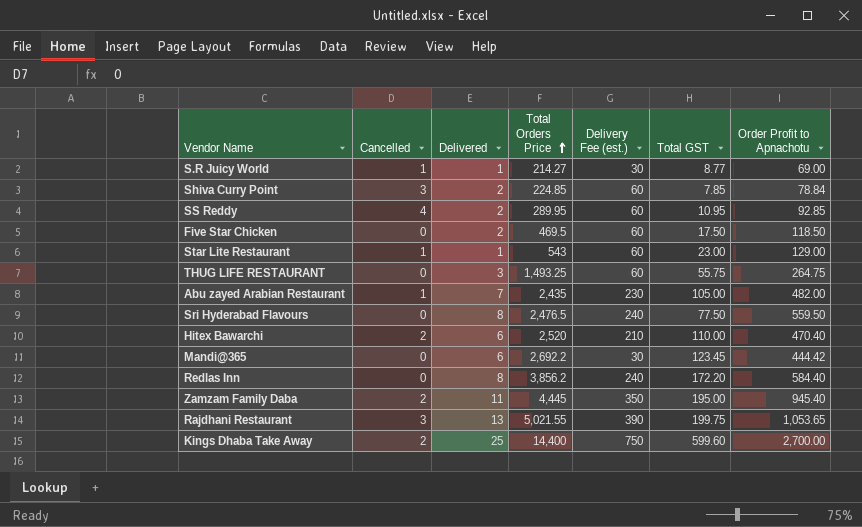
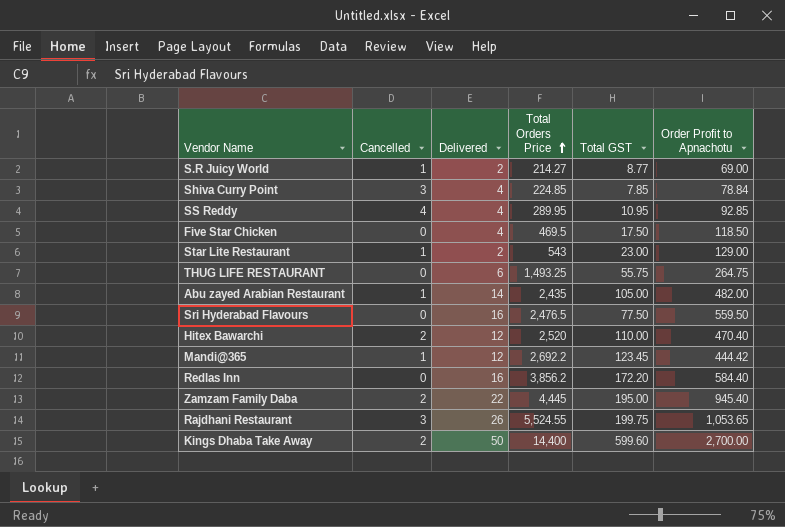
column Delivery Fee (est.) | position: 5 -> none
S.R Juicy World | Delivered: 1 -> 2
Shiva Curry Point | Delivered: 2 -> 4
SS Reddy | Delivered: 2 -> 4
Five Star Chicken | Delivered: 2 -> 4
Star Lite Restaurant | Delivered: 1 -> 2
THUG LIFE RESTAURANT | Delivered: 3 -> 6
Abu zayed Arabian Restaurant | Delivered: 7 -> 14
Sri Hyderabad Flavours | Delivered: 8 -> 16
Hitex Bawarchi | Delivered: 6 -> 12
Mandi@365 | Cancelled: 0 -> 1
Mandi@365 | Delivered: 6 -> 12
Redlas Inn | Delivered: 8 -> 16
Zamzam Family Daba | Delivered: 11 -> 22
Rajdhani Restaurant | Delivered: 13 -> 26
Rajdhani Restaurant | Total Orders Price: 5,021.55 -> 5,524.55
Kings Dhaba Take Away | Delivered: 25 -> 50

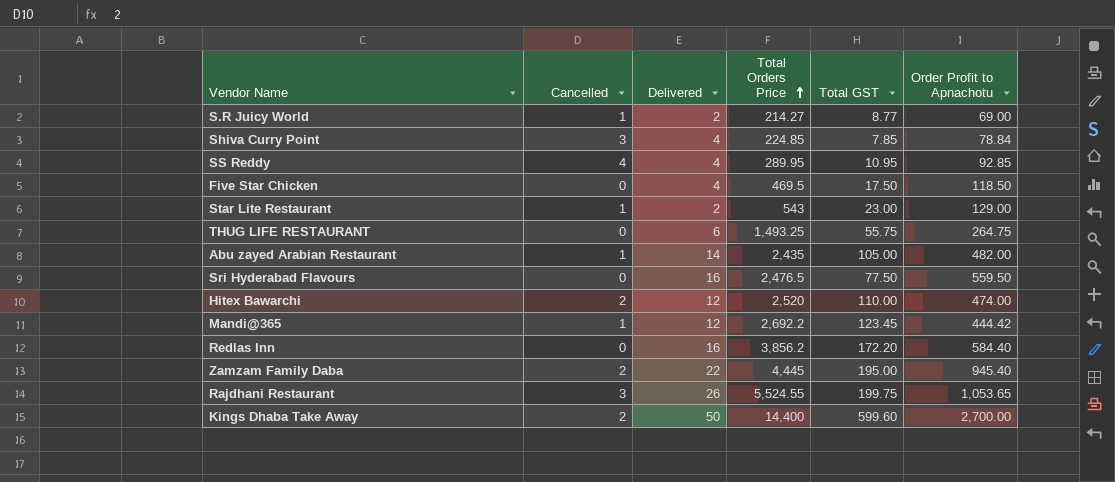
Hitex Bawarchi | Order Profit to Apnachotu: 470.40 -> 474.00

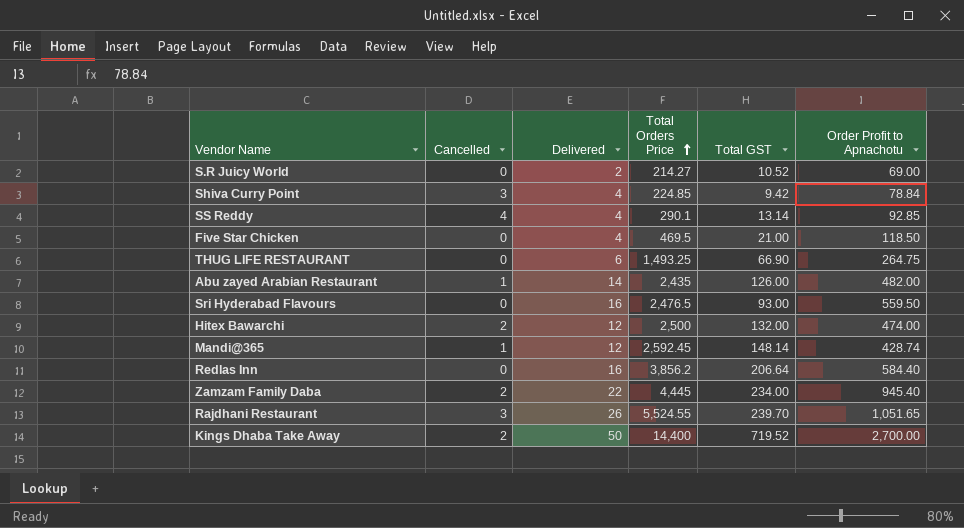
row Star Lite Restaurant: 1 | 2 | 543 | 23.00 | 129.00 -> none
S.R Juicy World | Cancelled: 1 -> 0
S.R Juicy World | Total GST: 8.77 -> 10.52
Shiva Curry Point | Total GST: 7.85 -> 9.42
SS Reddy | Total Orders Price: 289.95 -> 290.1
SS Reddy | Total GST: 10.95 -> 13.14
Five Star Chicken | Total GST: 17.50 -> 21.00
THUG LIFE RESTAURANT | Total GST: 55.75 -> 66.90
Abu zayed Arabian Restaurant | Total GST: 105.00 -> 126.00
Sri Hyderabad Flavours | Total GST: 77.50 -> 93.00
Hitex Bawarchi | Total Orders Price: 2,520 -> 2,500
Hitex Bawarchi | Total GST: 110.00 -> 132.00
Mandi@365 | Total Orders Price: 2,692.2 -> 2,592.45
Mandi@365 | Total GST: 123.45 -> 148.14
Mandi@365 | Order Profit to Apnachotu: 444.42 -> 428.74
Redlas Inn | Total GST: 172.20 -> 206.64
Zamzam Family Daba | Total GST: 195.00 -> 234.00
Rajdhani Restaurant | Total GST: 199.75 -> 239.70
Rajdhani Restaurant | Order Profit to Apnachotu: 1,053.65 -> 1,051.65
Kings Dhaba Take Away | Total GST: 599.60 -> 719.52

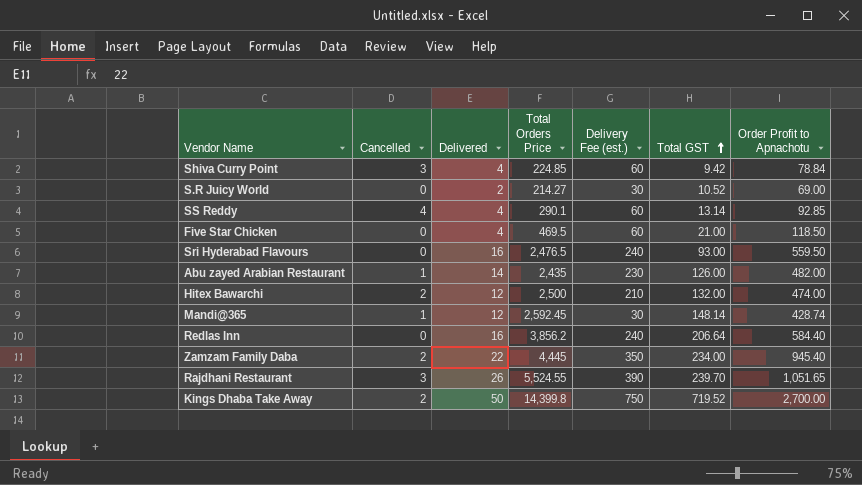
row order: Total Orders Price ascending -> Total GST ascending
column Delivery Fee (est.) | position: none -> 5
row THUG LIFE RESTAURANT: 0 | 6 | 1,493.25 | 66.90 | 264.75 -> none
Kings Dhaba Take Away | Total Orders Price: 14,400 -> 14,399.8

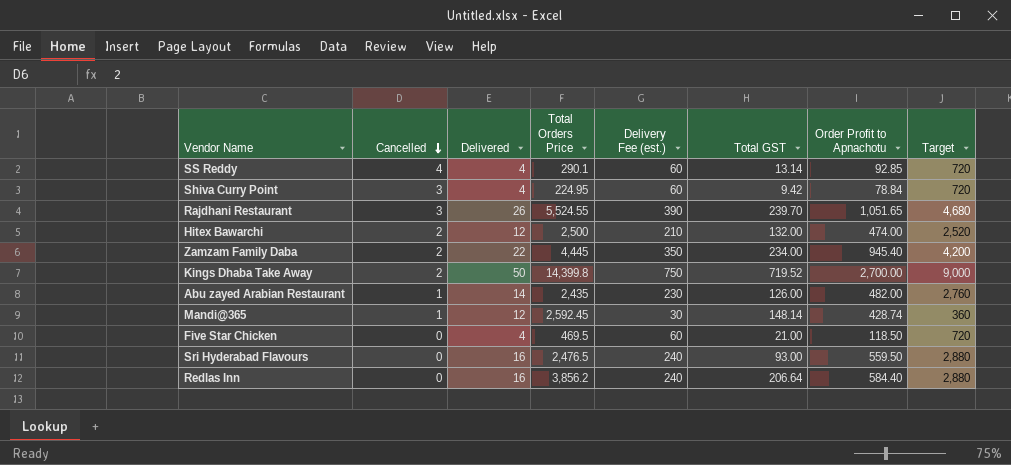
row order: Total GST ascending -> Cancelled descending
column Target | formula: none -> [Delivery Fee (est.)] * 12
row S.R Juicy World: 0 | 2 | 214.27 | 30 | 10.52 | 69.00 -> none
Shiva Curry Point | Total Orders Price: 224.85 -> 224.95

